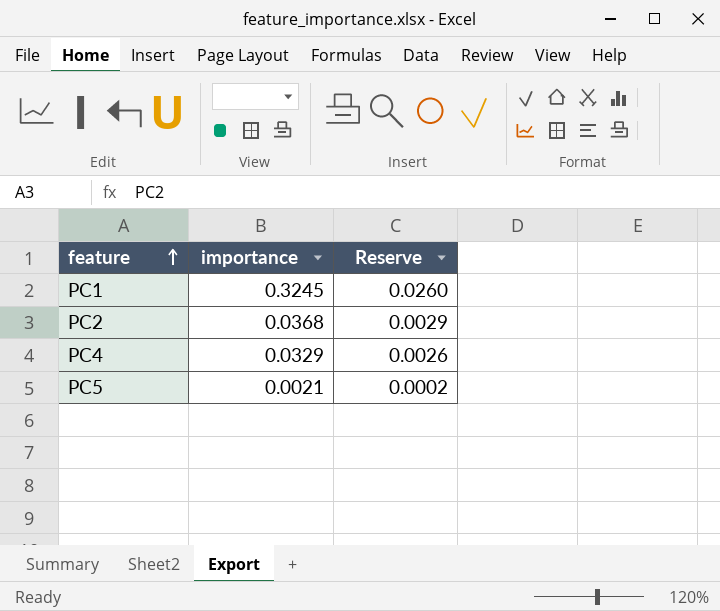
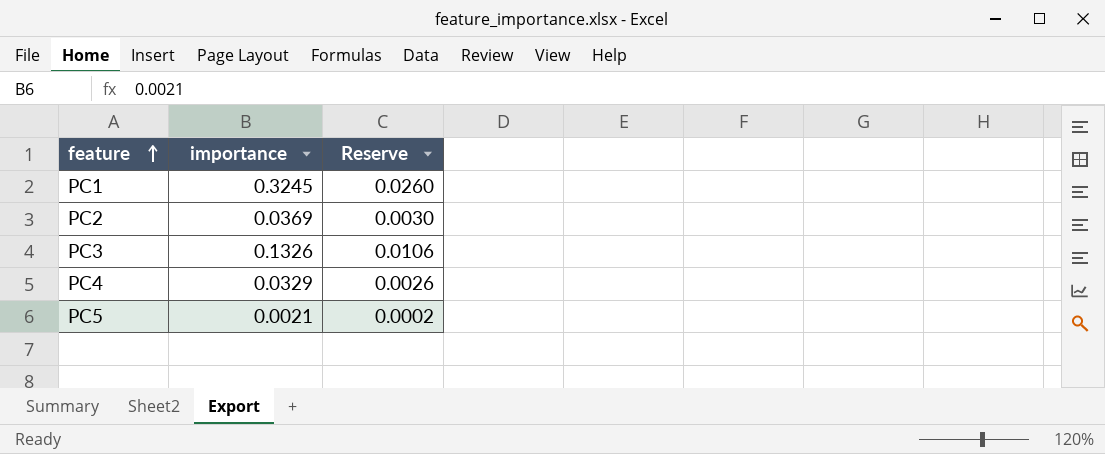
PC2 | importance: 0.0368 -> 0.0369
PC2 | Reserve: 0.0029 -> 0.0030
row PC3: none -> 0.1326 | 0.0106

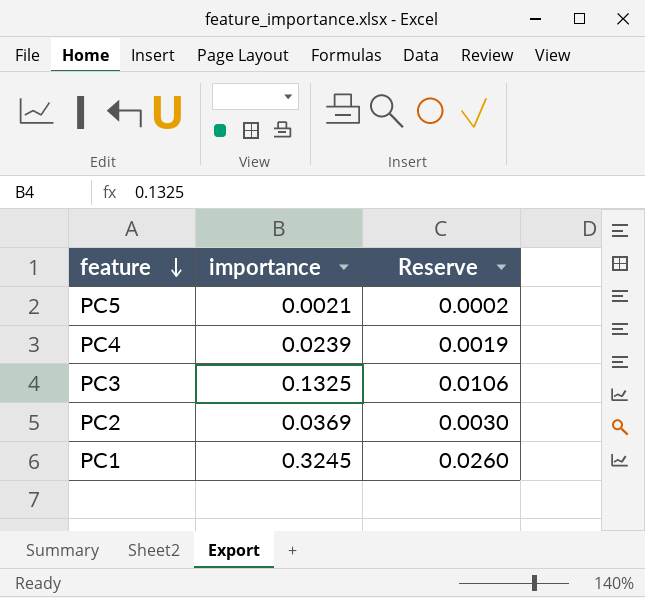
row order: feature ascending -> feature descending
PC4 | importance: 0.0329 -> 0.0239
PC4 | Reserve: 0.0026 -> 0.0019
PC3 | importance: 0.1326 -> 0.1325

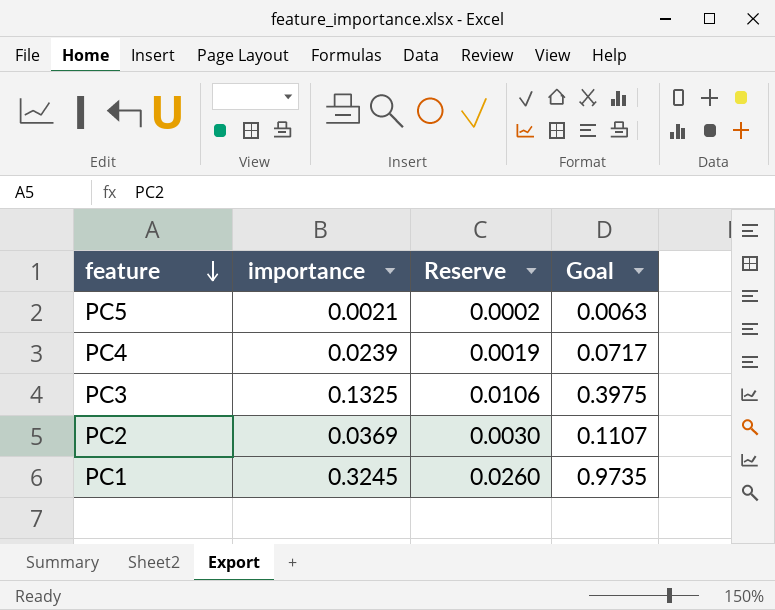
column Goal | formula: none -> [importance] * 3

